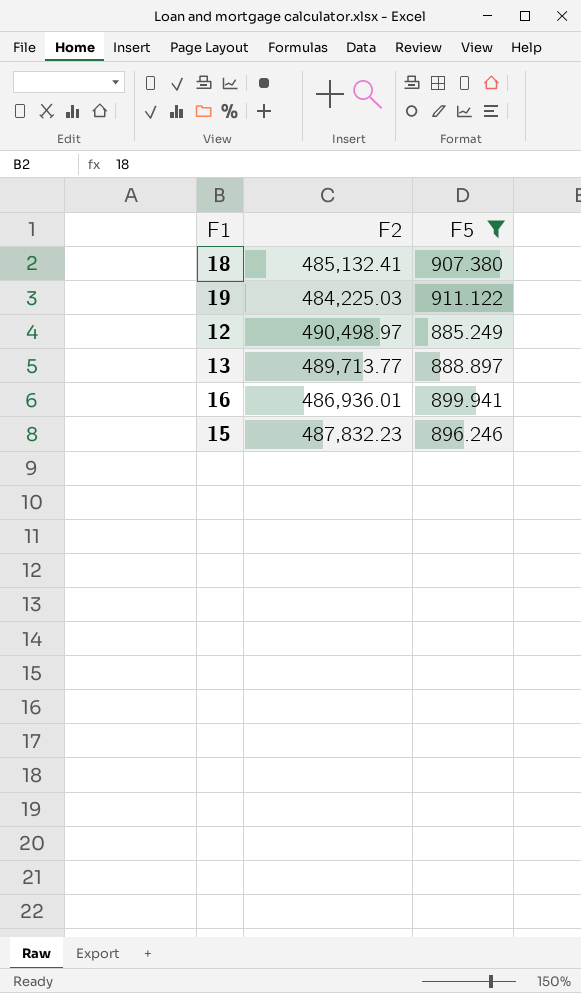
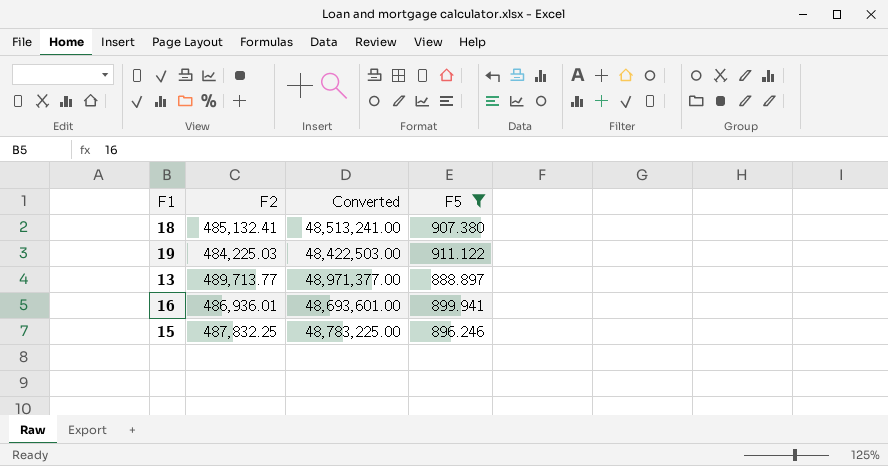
column Converted | formula: none -> [F2] * 100
row 12: 490,498.97 | 885.249 -> none
15 | F2: 487,832.23 -> 487,832.25

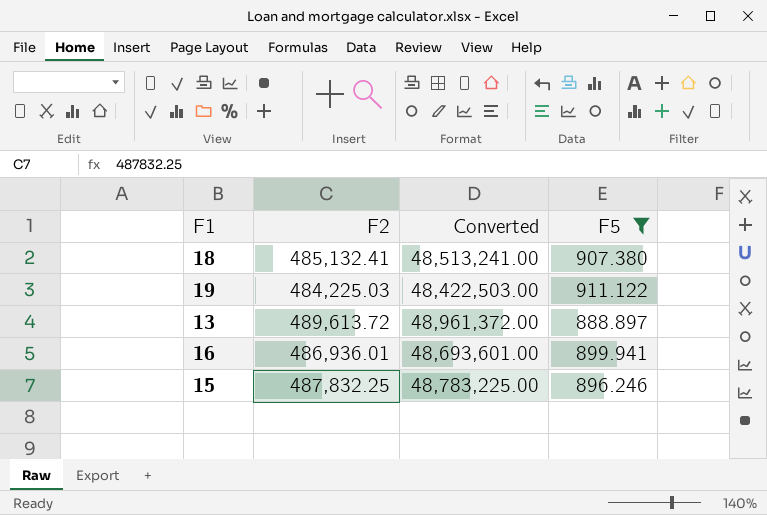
13 | F2: 489,713.77 -> 489,613.72
13 | Converted: 48,971,377.00 -> 48,961,372.00

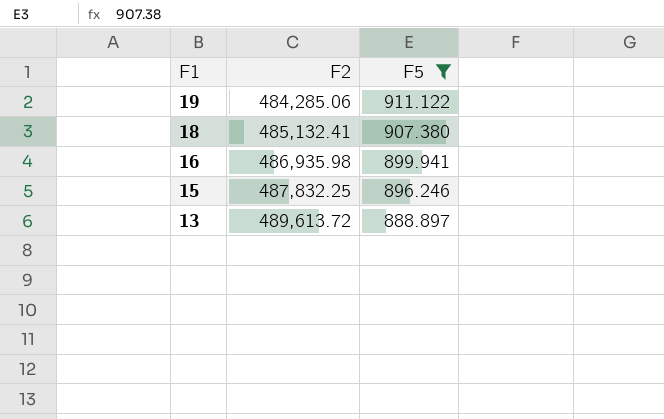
row order: none -> F1 descending
column Converted | formula: [F2] * 100 -> none
19 | F2: 484,225.03 -> 484,285.06
16 | F2: 486,936.01 -> 486,935.98

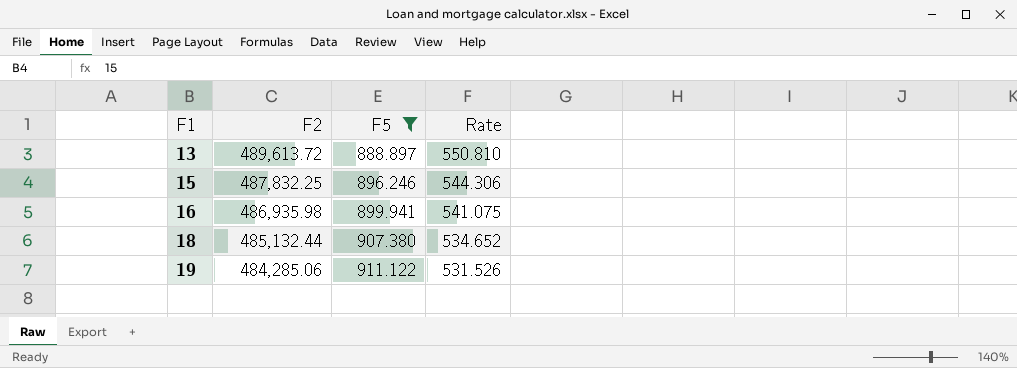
row order: F1 descending -> F1 ascending
column Rate | formula: none -> [F2] / [F5]
18 | F2: 485,132.41 -> 485,132.44

